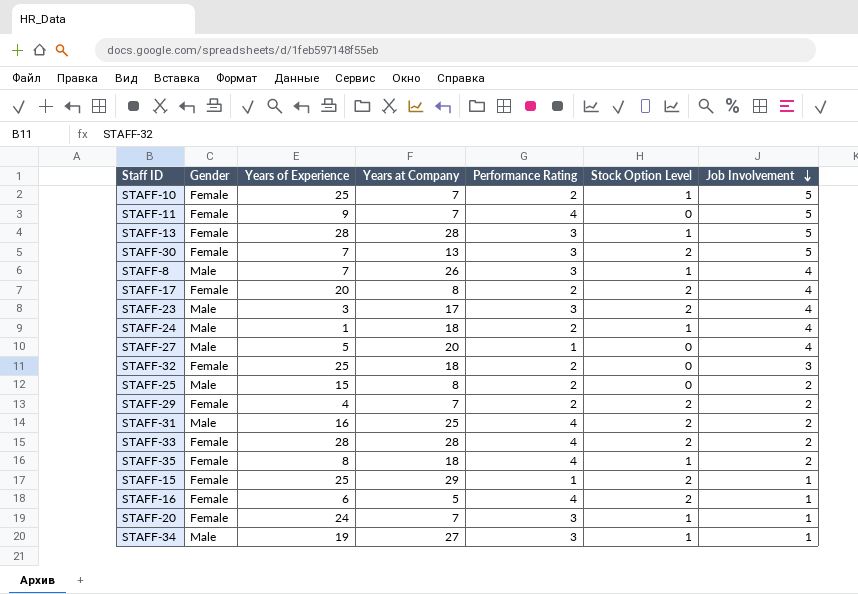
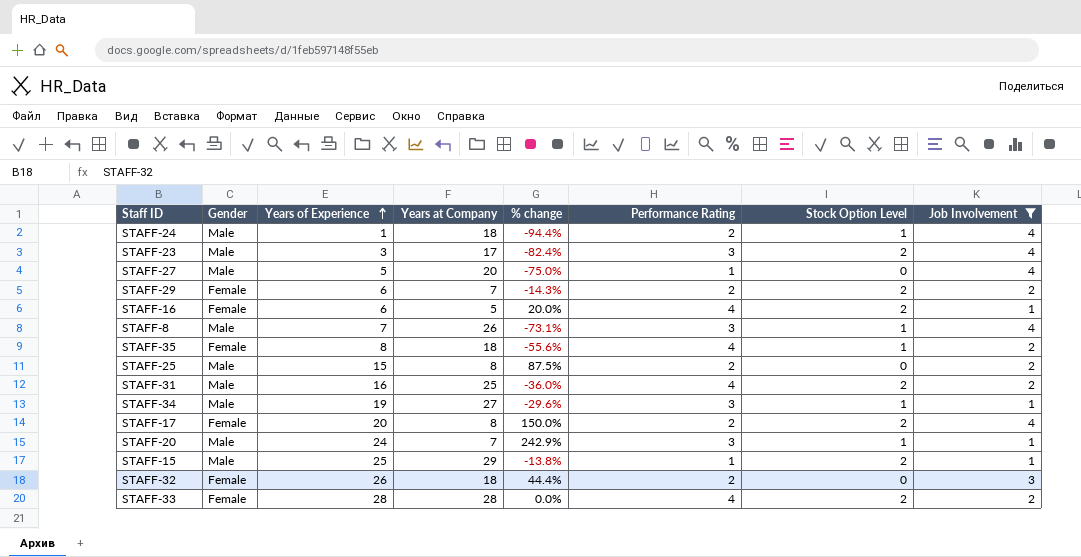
filter: none -> Job Involvement != 5
row order: Job Involvement descending -> Years of Experience ascending
column % change | formula: none -> ([Years of Experience] - [Years at Company]) / [Years at Company]
STAFF-29 | Years of Experience: 4 -> 6
STAFF-20 | Gender: Female -> Male
STAFF-15 | Gender: Female -> Male
STAFF-32 | Years of Experience: 25 -> 26

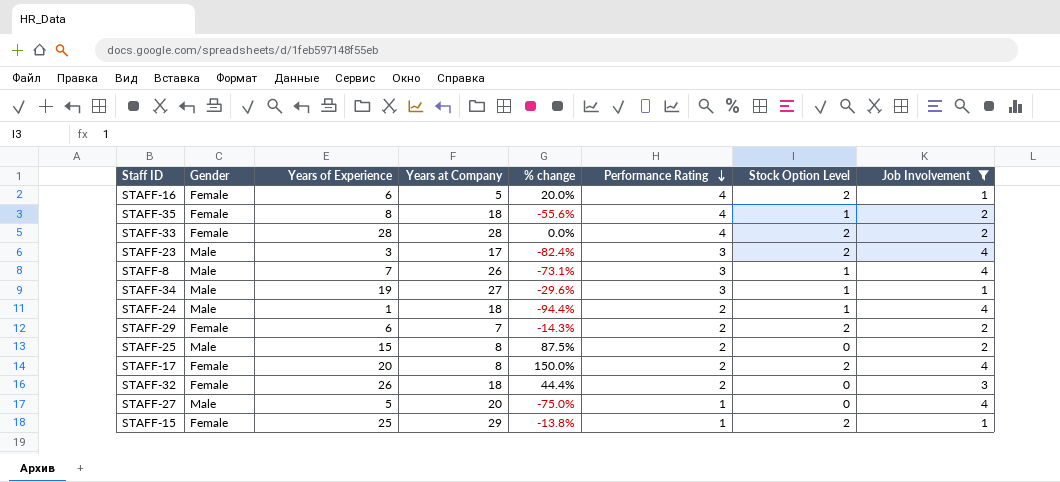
row order: Years of Experience ascending -> Performance Rating descending
row STAFF-31: Male | 16 | 25 | -36.0% | 4 | 2 | 2 -> none
row STAFF-20: Male | 24 | 7 | 242.9% | 3 | 1 | 1 -> none
STAFF-15 | Gender: Male -> Female

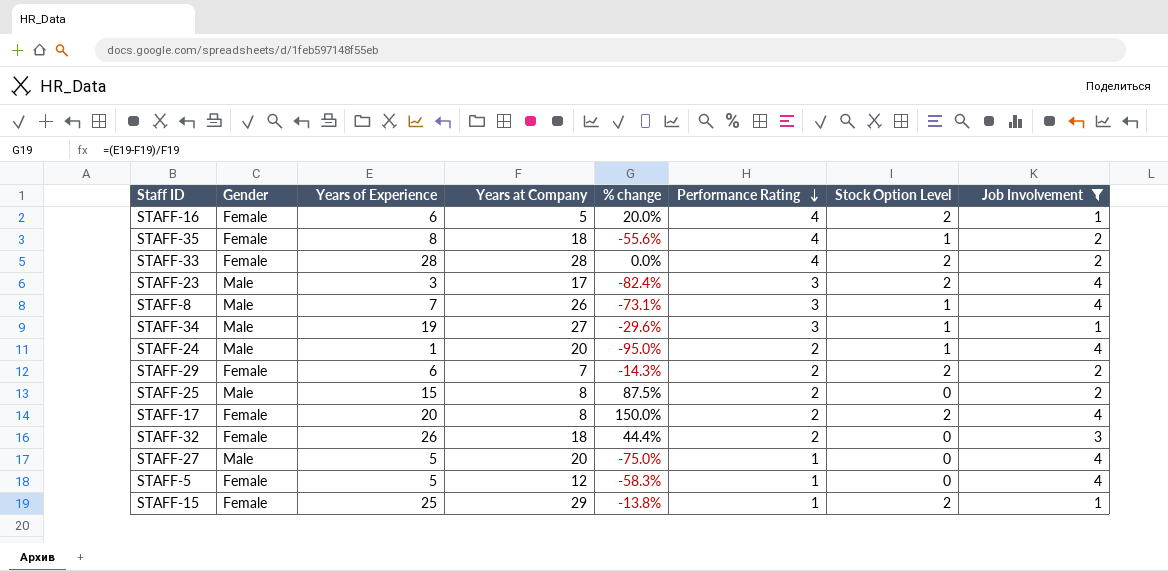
STAFF-24 | Years at Company: 18 -> 20
STAFF-24 | % change: -94.4% -> -95.0%
row STAFF-5: none -> Female | 5 | 12 | -58.3% | 1 | 0 | 4

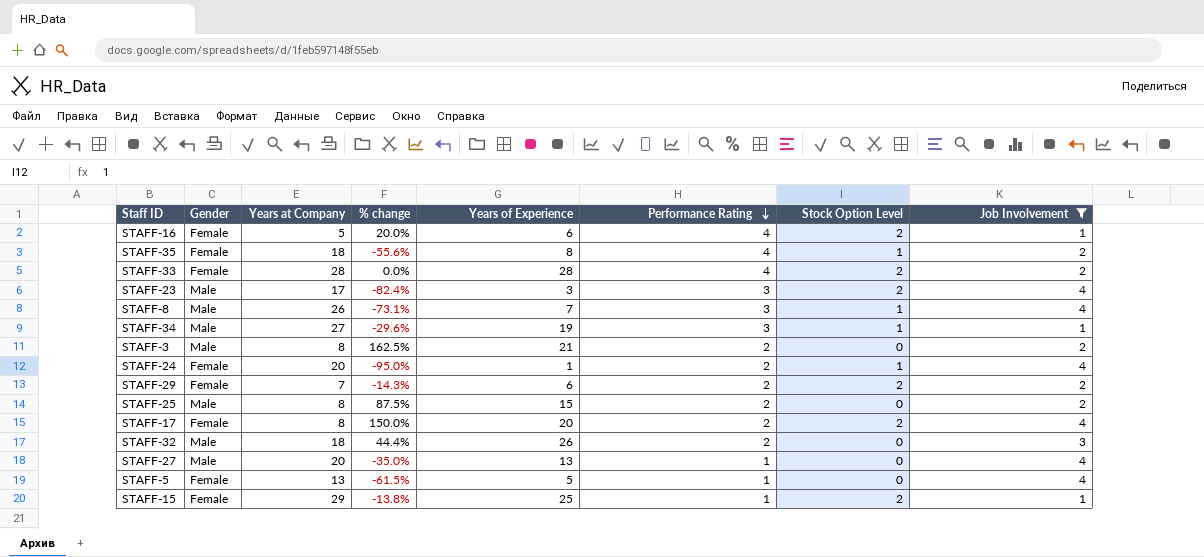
column Years of Experience | position: 3 -> 5
row STAFF-3: none -> Male | 8 | 162.5% | 21 | 2 | 0 | 2
STAFF-24 | Gender: Male -> Female
STAFF-32 | Gender: Female -> Male
STAFF-27 | % change: -75.0% -> -35.0%
STAFF-27 | Years of Experience: 5 -> 13
STAFF-5 | Years at Company: 12 -> 13
STAFF-5 | % change: -58.3% -> -61.5%

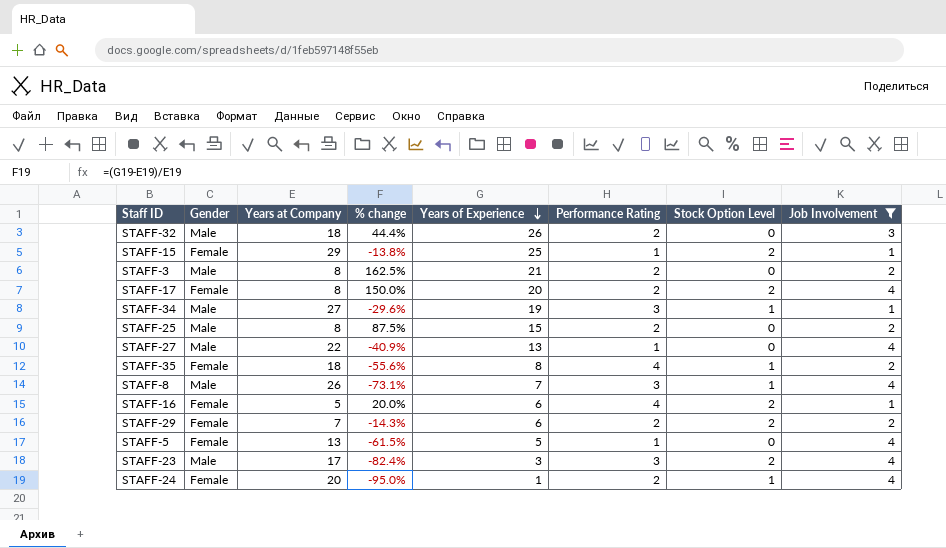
row order: Performance Rating descending -> Years of Experience descending
row STAFF-33: Female | 28 | 0.0% | 28 | 4 | 2 | 2 -> none
STAFF-27 | Years at Company: 20 -> 22
STAFF-27 | % change: -35.0% -> -40.9%

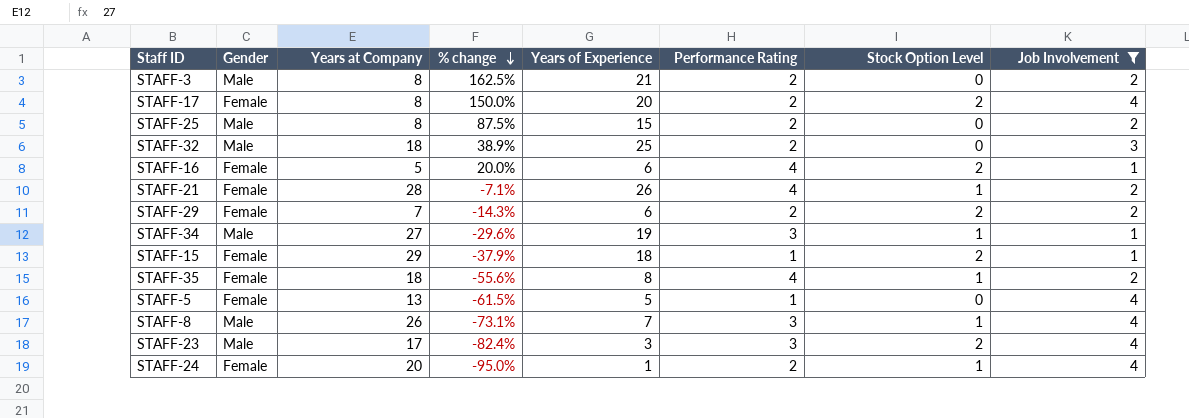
row order: Years of Experience descending -> % change descending
row STAFF-27: Male | 22 | -40.9% | 13 | 1 | 0 | 4 -> none
STAFF-32 | % change: 44.4% -> 38.9%
STAFF-32 | Years of Experience: 26 -> 25
row STAFF-21: none -> Female | 28 | -7.1% | 26 | 4 | 1 | 2
STAFF-15 | % change: -13.8% -> -37.9%
STAFF-15 | Years of Experience: 25 -> 18

